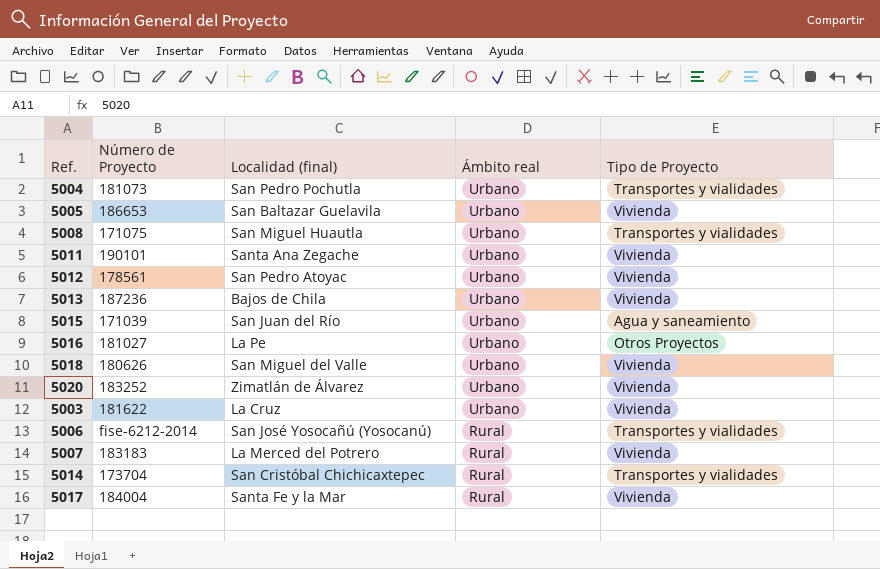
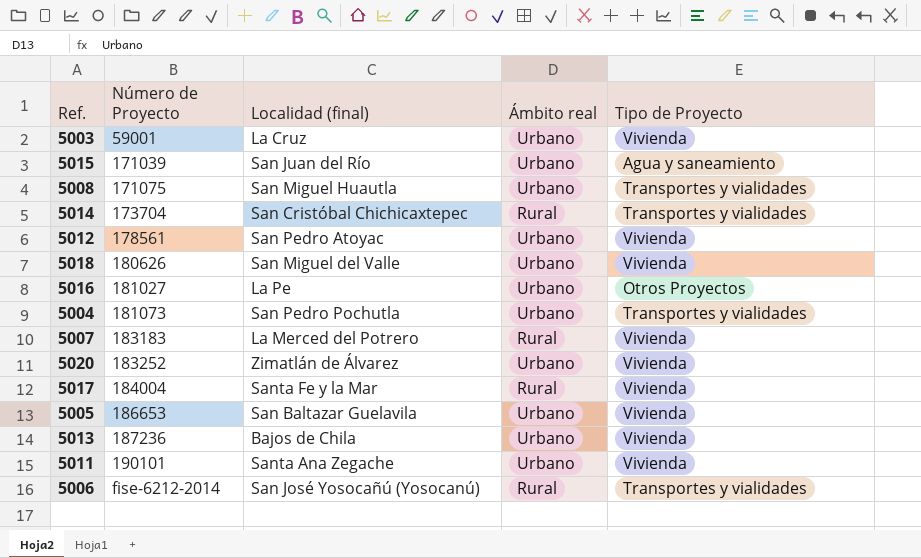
row order: Ámbito real descending -> Número de Proyecto ascending
5003 | Número de Proyecto: 181622 -> 59001

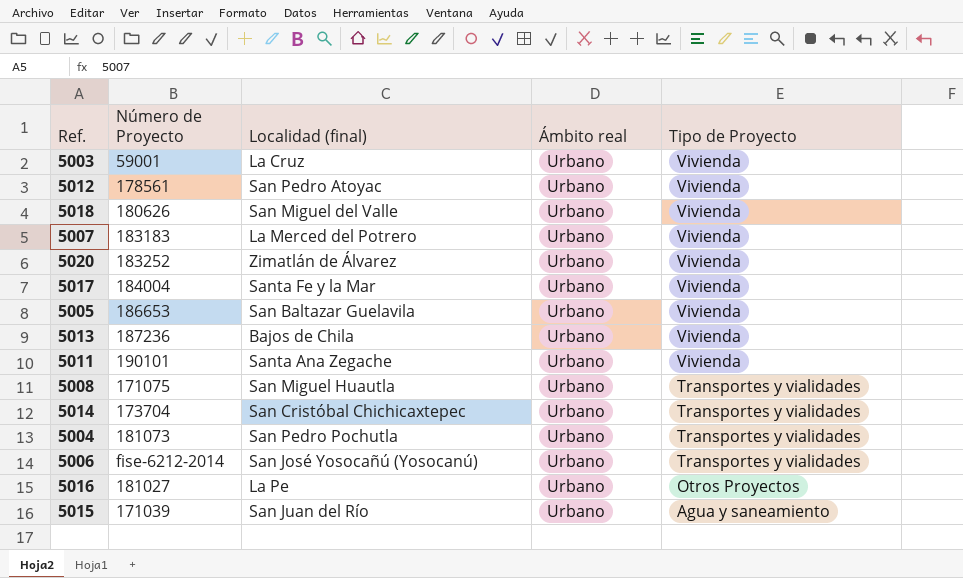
row order: Número de Proyecto ascending -> Tipo de Proyecto descending
5007 | Ámbito real: Rural -> Urbano
5017 | Ámbito real: Rural -> Urbano
5014 | Ámbito real: Rural -> Urbano
5006 | Ámbito real: Rural -> Urbano

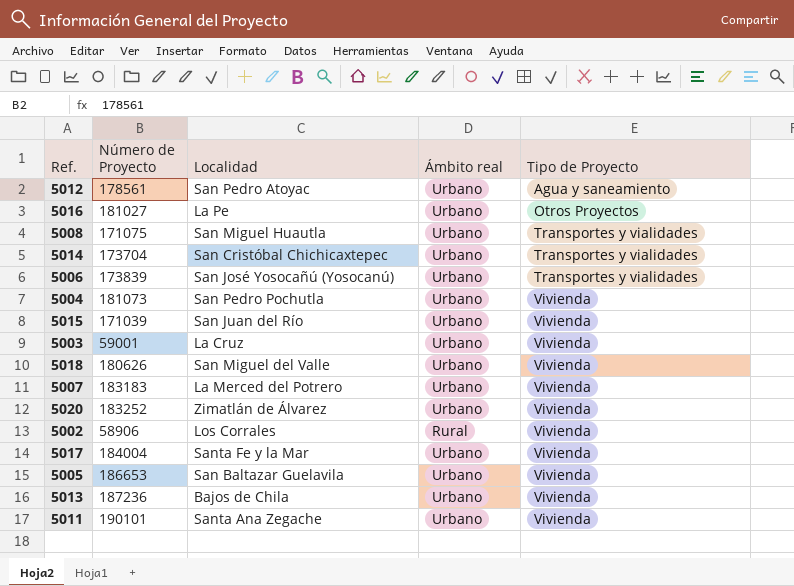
row order: Tipo de Proyecto descending -> Tipo de Proyecto ascending
column name: Localidad (final) -> Localidad
5012 | Tipo de Proyecto: Vivienda -> Agua y saneamiento
5006 | Número de Proyecto: fise-6212-2014 -> 173839
5004 | Tipo de Proyecto: Transportes y vialidades -> Vivienda
5015 | Tipo de Proyecto: Agua y saneamiento -> Vivienda
row 5002: none -> 58906 | Los Corrales | Rural | Vivienda

